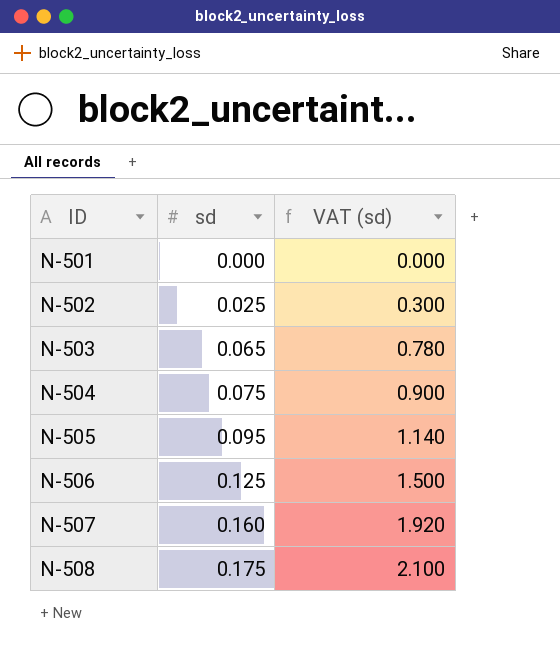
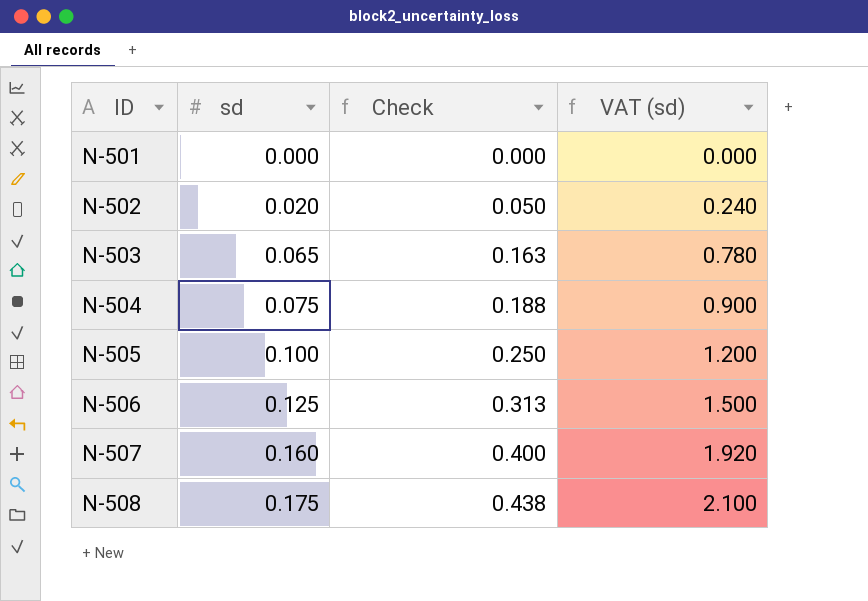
column Check | formula: none -> [sd] * 2.5
N-502 | sd: 0.025 -> 0.020
N-502 | VAT (sd): 0.300 -> 0.240
N-505 | sd: 0.095 -> 0.100
N-505 | VAT (sd): 1.140 -> 1.200

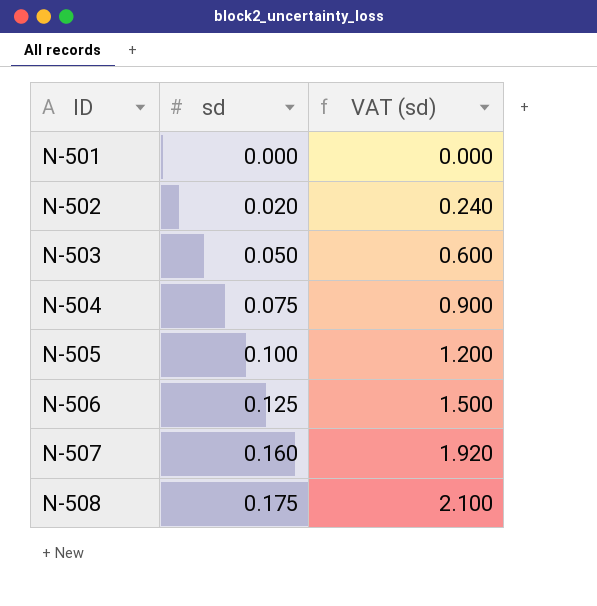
column Check | formula: [sd] * 2.5 -> none
N-503 | sd: 0.065 -> 0.050
N-503 | VAT (sd): 0.780 -> 0.600

